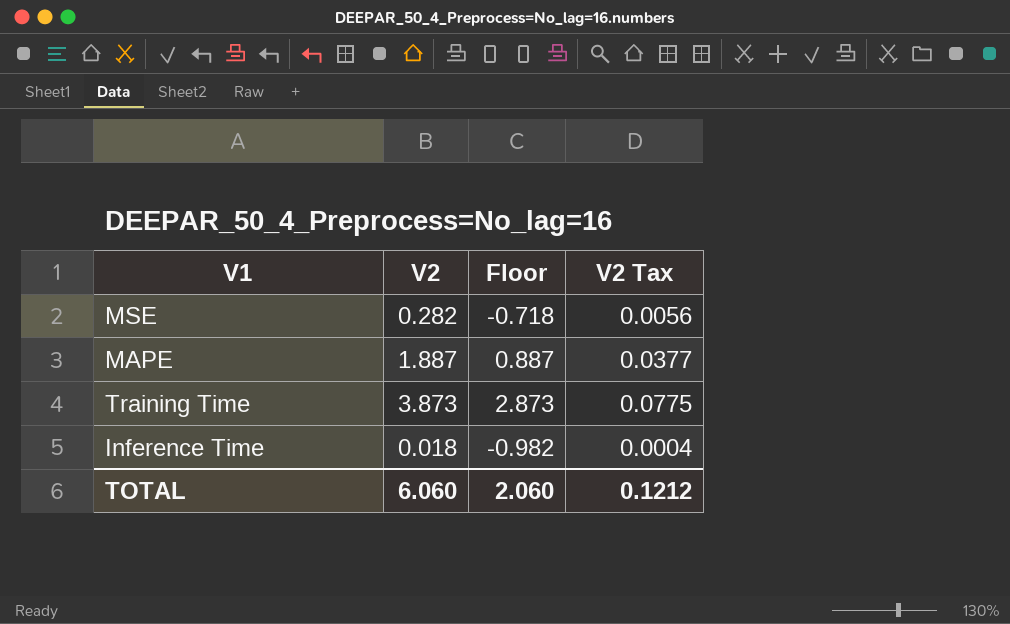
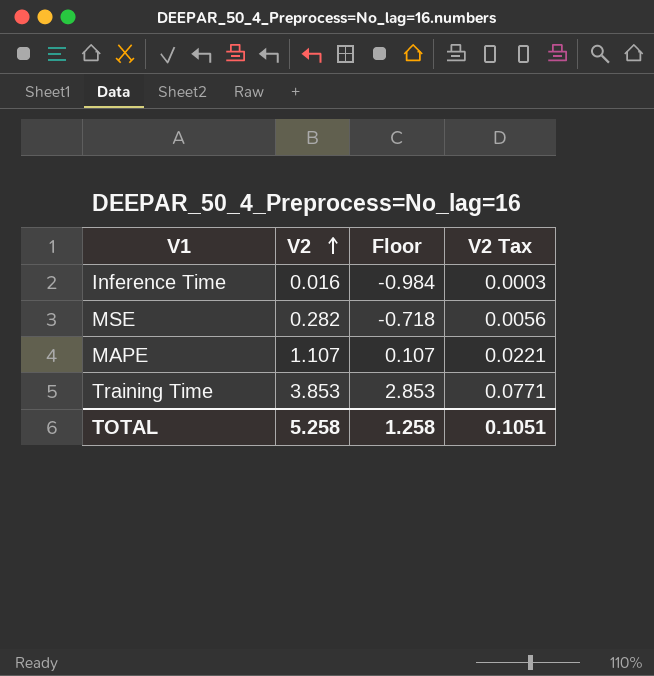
row order: none -> V2 ascending
Inference Time | V2: 0.018 -> 0.016
Inference Time | Floor: -0.982 -> -0.984
Inference Time | V2 Tax: 0.0004 -> 0.0003
MAPE | V2: 1.887 -> 1.107
MAPE | Floor: 0.887 -> 0.107
MAPE | V2 Tax: 0.0377 -> 0.0221
Training Time | V2: 3.873 -> 3.853
Training Time | Floor: 2.873 -> 2.853
Training Time | V2 Tax: 0.0775 -> 0.0771
TOTAL | V2: 6.060 -> 5.258
TOTAL | Floor: 2.060 -> 1.258
TOTAL | V2 Tax: 0.1212 -> 0.1051

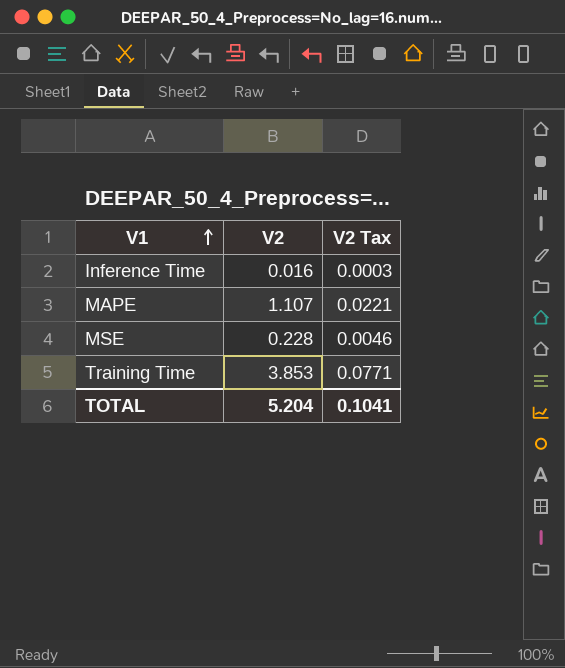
row order: V2 ascending -> V1 ascending
column Floor | formula: [V2] - 1 -> none
MSE | V2: 0.282 -> 0.228
MSE | V2 Tax: 0.0056 -> 0.0046
TOTAL | V2: 5.258 -> 5.204
TOTAL | V2 Tax: 0.1051 -> 0.1041

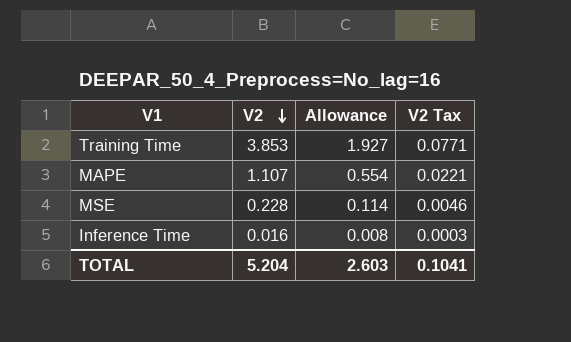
row order: V1 ascending -> V2 descending
column Allowance | formula: none -> [V2] * 0.5

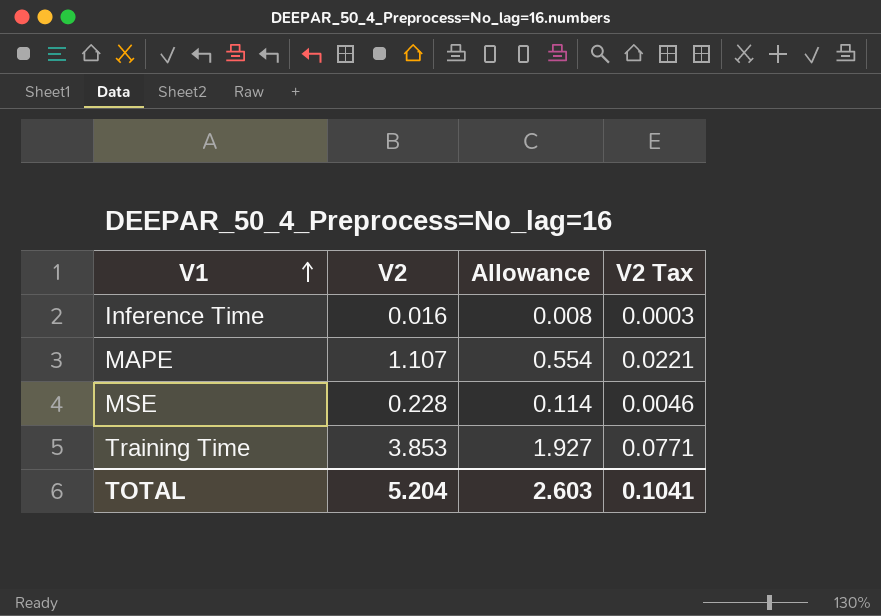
row order: V2 descending -> V1 ascending

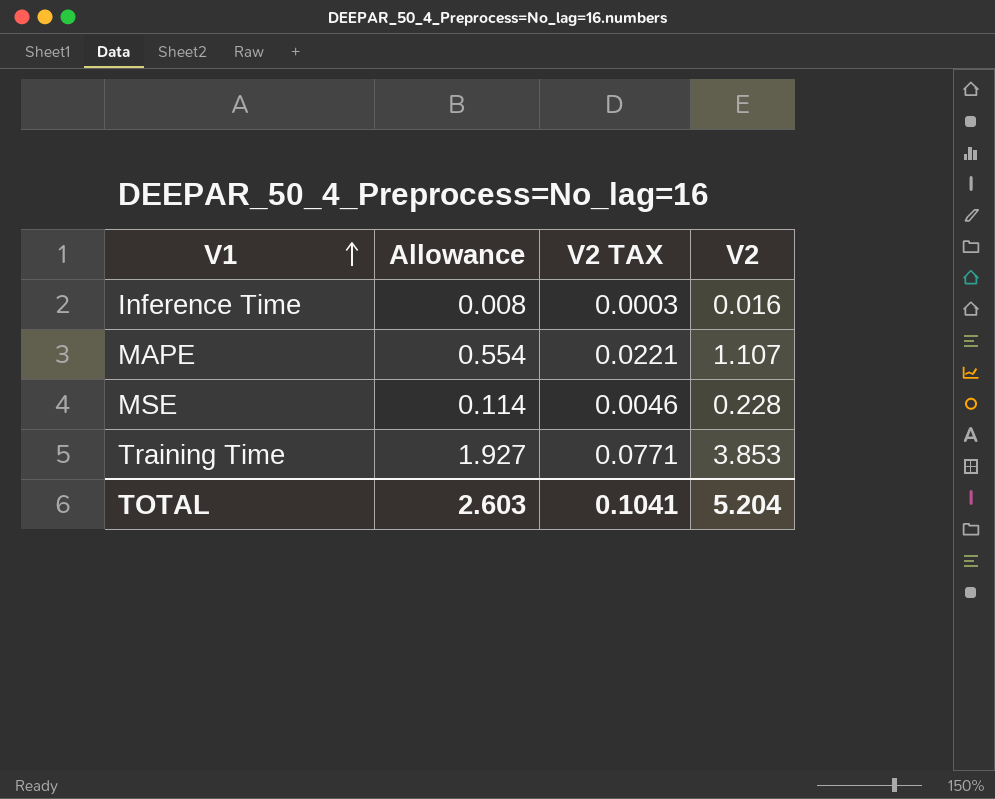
column name: V2 Tax -> V2 TAX
column V2 | position: 2 -> 4

